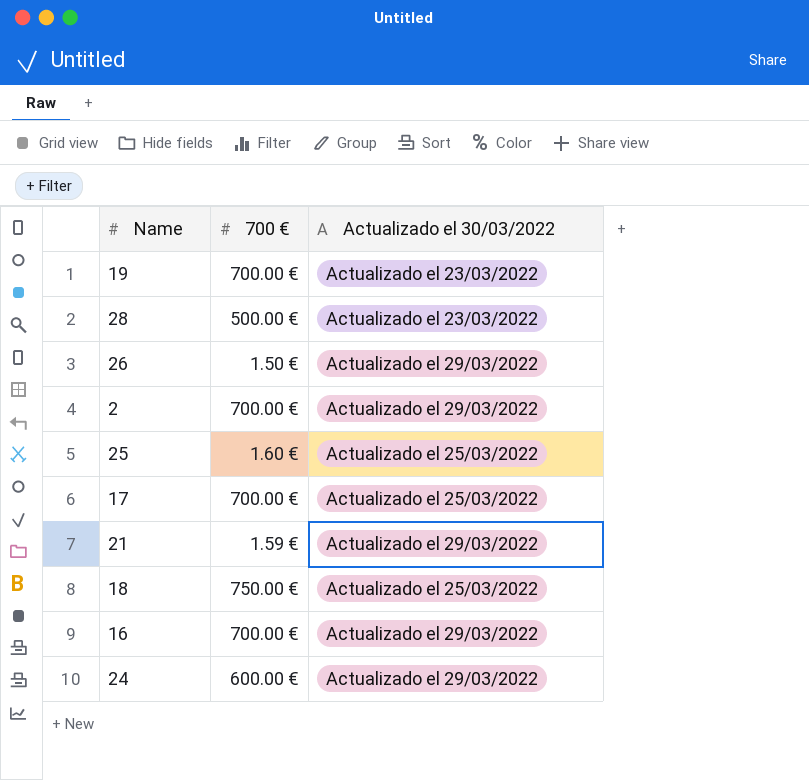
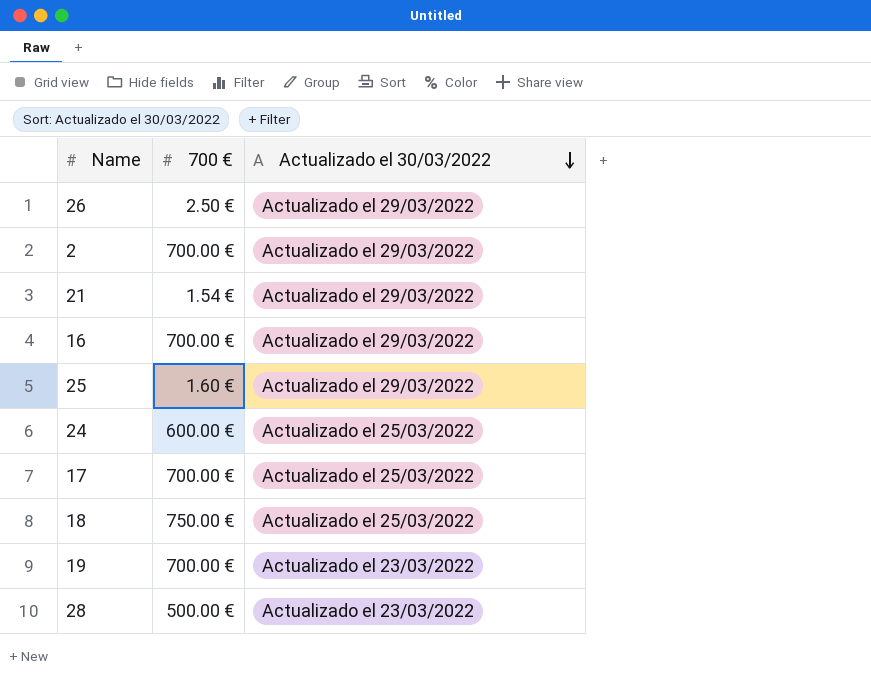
row order: none -> Actualizado el 30/03/2022 descending
26 | 700 €: 1.50 € -> 2.50 €
21 | 700 €: 1.59 € -> 1.54 €
25 | Actualizado el 30/03/2022: Actualizado el 25/03/2022 -> Actualizado el 29/03/2022
24 | Actualizado el 30/03/2022: Actualizado el 29/03/2022 -> Actualizado el 25/03/2022

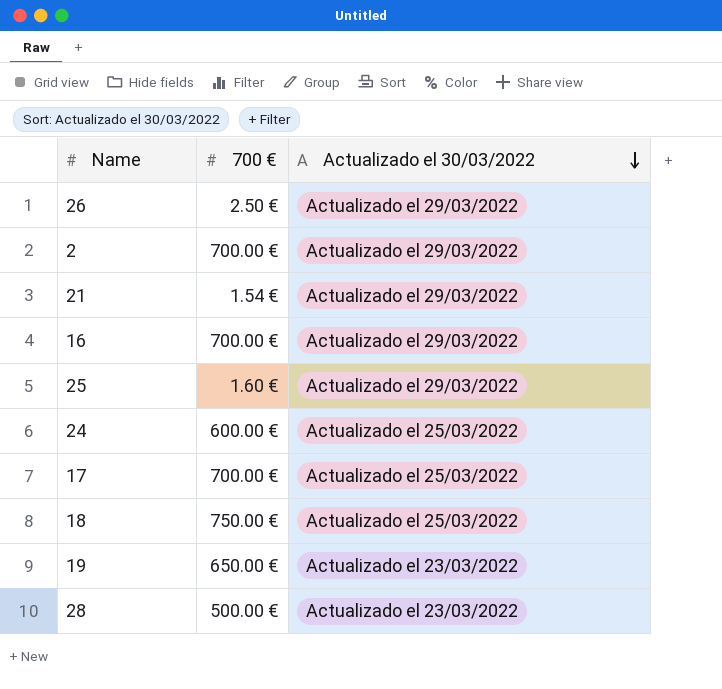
19 | 700 €: 700.00 € -> 650.00 €

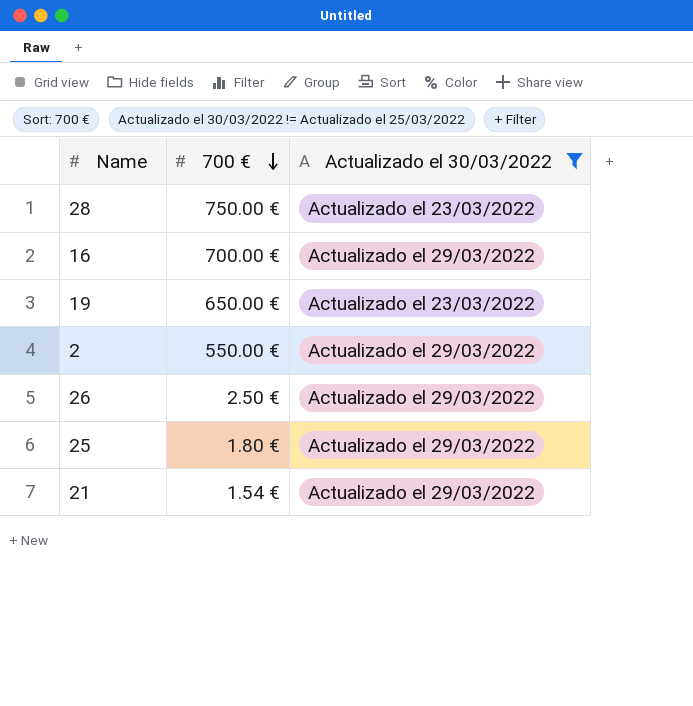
filter: none -> Actualizado el 30/03/2022 != Actualizado el 25/03/2022
row order: Actualizado el 30/03/2022 descending -> 700 € descending
28 | 700 €: 500.00 € -> 750.00 €
2 | 700 €: 700.00 € -> 550.00 €
25 | 700 €: 1.60 € -> 1.80 €

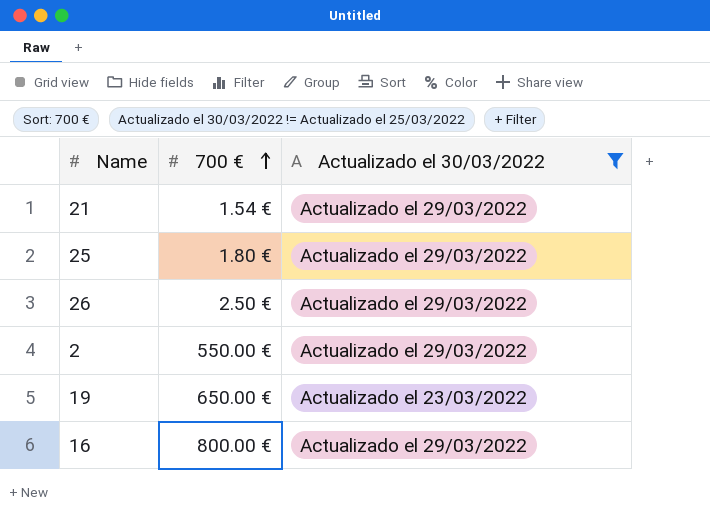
row order: 700 € descending -> 700 € ascending
row 28: 750.00 € | Actualizado el 23/03/2022 -> none
16 | 700 €: 700.00 € -> 800.00 €

